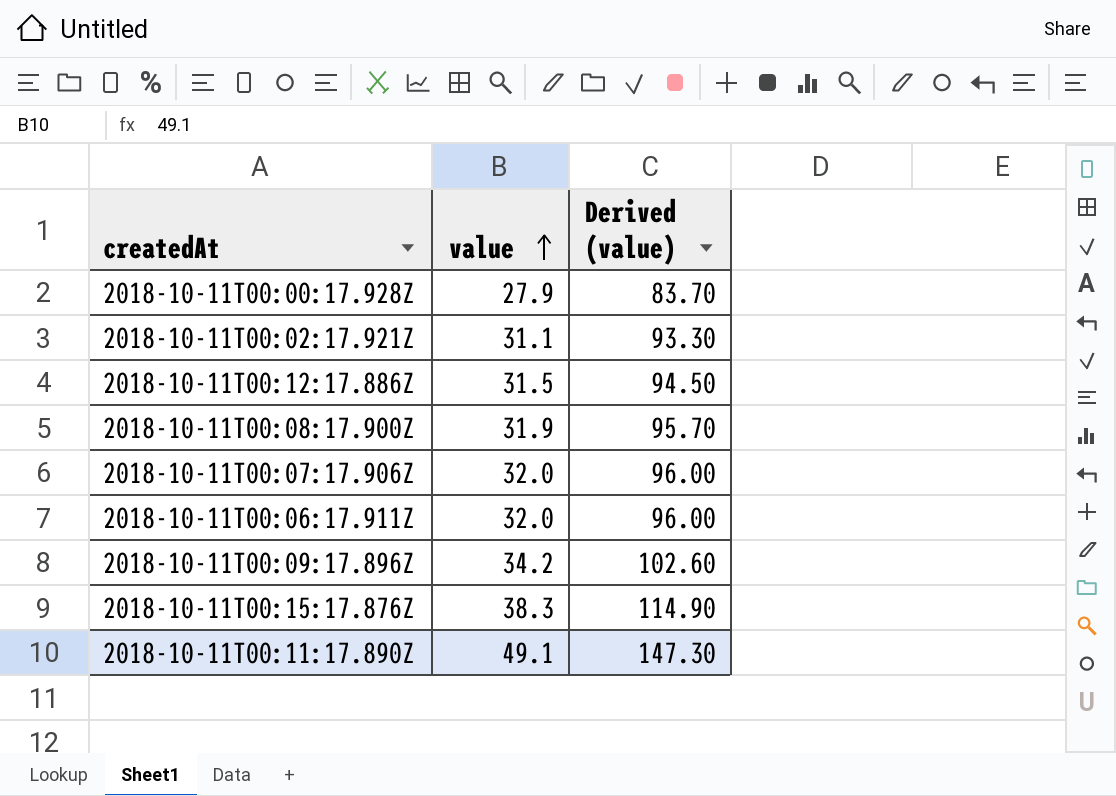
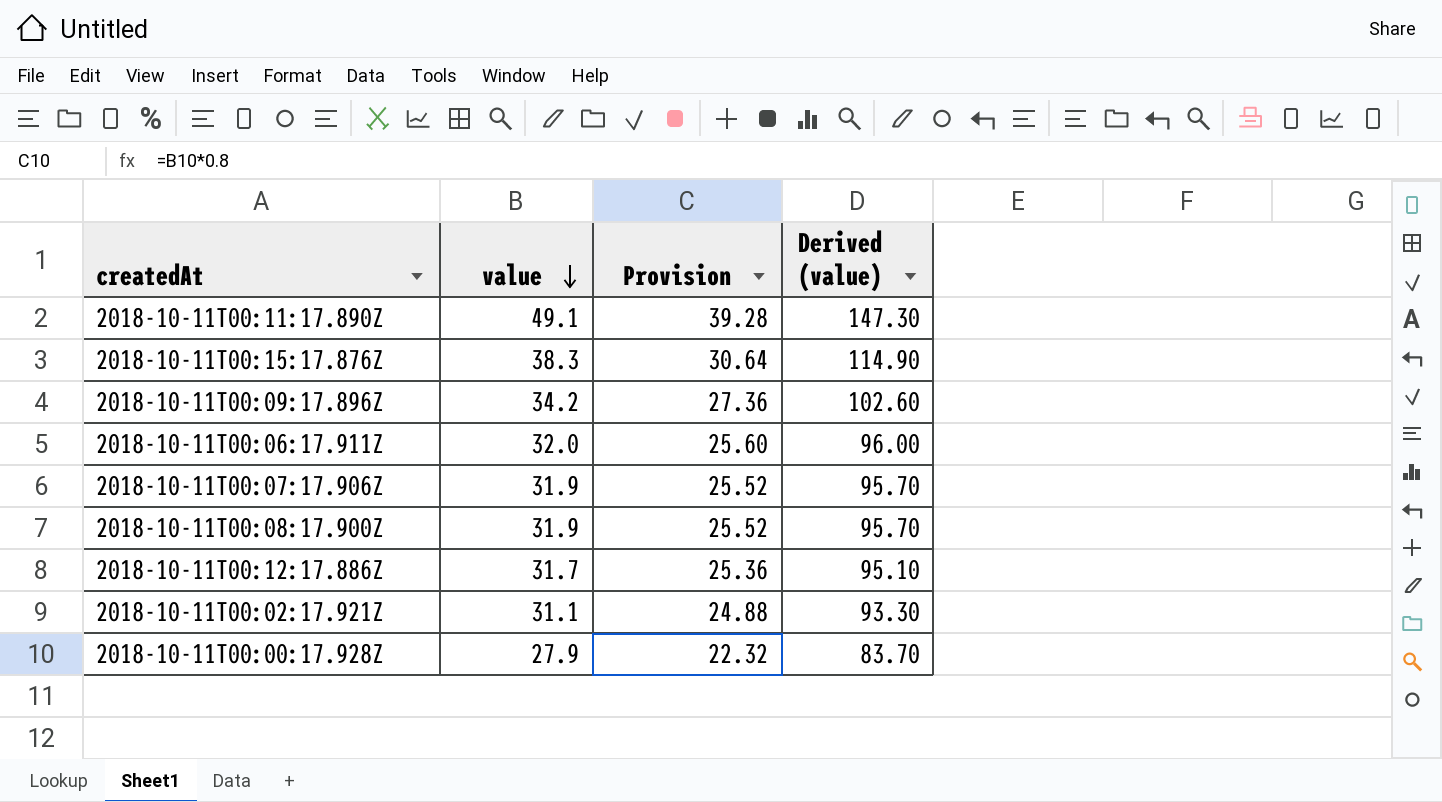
row order: value ascending -> value descending
column Provision | formula: none -> [value] * 0.8
2018-10-11T00:07:17.906Z | value: 32.0 -> 31.9
2018-10-11T00:07:17.906Z | Derived (value): 96.00 -> 95.70
2018-10-11T00:12:17.886Z | value: 31.5 -> 31.7
2018-10-11T00:12:17.886Z | Derived (value): 94.50 -> 95.10

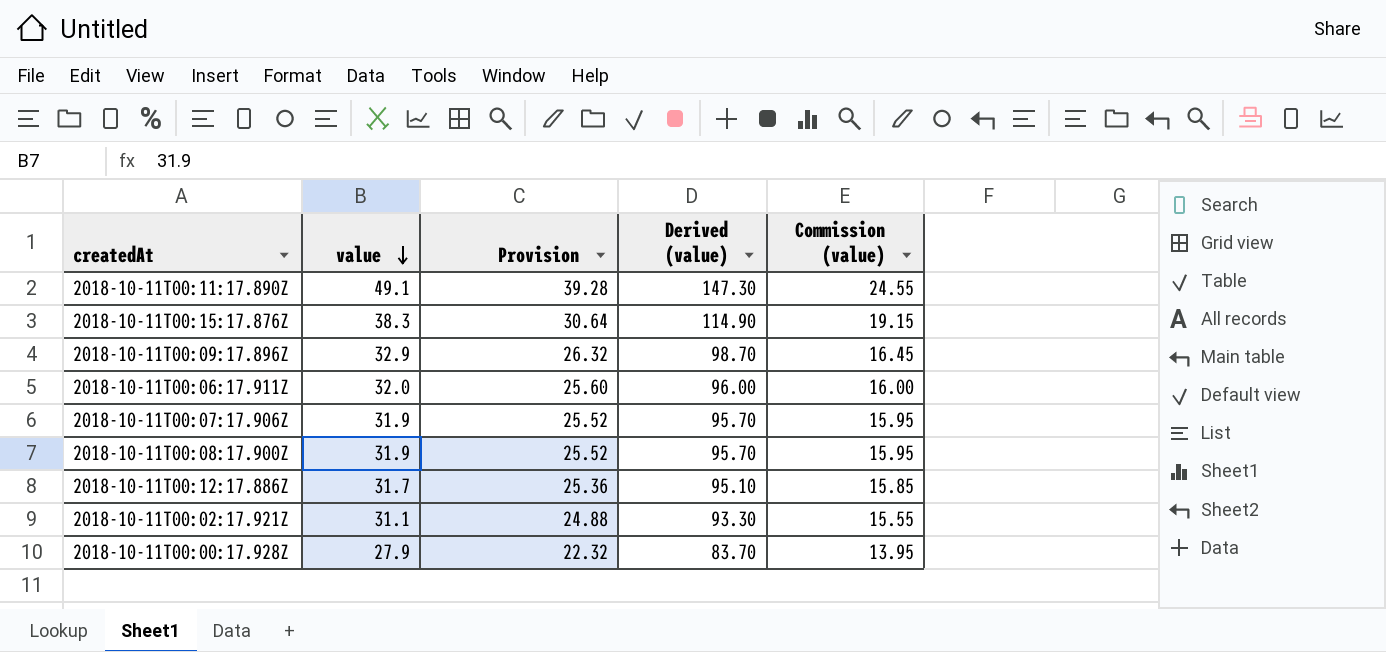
column Commission (value) | formula: none -> [value] * 0.5
2018-10-11T00:09:17.896Z | value: 34.2 -> 32.9
2018-10-11T00:09:17.896Z | Provision: 27.36 -> 26.32
2018-10-11T00:09:17.896Z | Derived (value): 102.60 -> 98.70

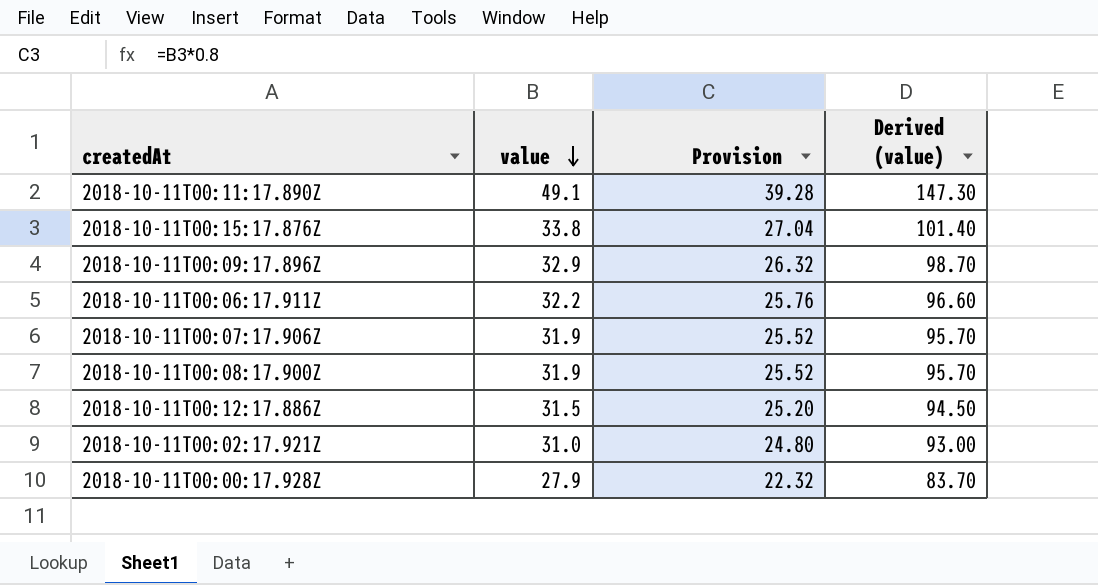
column Commission (value) | formula: [value] * 0.5 -> none
2018-10-11T00:15:17.876Z | value: 38.3 -> 33.8
2018-10-11T00:15:17.876Z | Provision: 30.64 -> 27.04
2018-10-11T00:15:17.876Z | Derived (value): 114.90 -> 101.40
2018-10-11T00:06:17.911Z | value: 32.0 -> 32.2
2018-10-11T00:06:17.911Z | Provision: 25.60 -> 25.76
2018-10-11T00:06:17.911Z | Derived (value): 96.00 -> 96.60
2018-10-11T00:12:17.886Z | value: 31.7 -> 31.5
2018-10-11T00:12:17.886Z | Provision: 25.36 -> 25.20
2018-10-11T00:12:17.886Z | Derived (value): 95.10 -> 94.50
2018-10-11T00:02:17.921Z | value: 31.1 -> 31.0
2018-10-11T00:02:17.921Z | Provision: 24.88 -> 24.80
2018-10-11T00:02:17.921Z | Derived (value): 93.30 -> 93.00

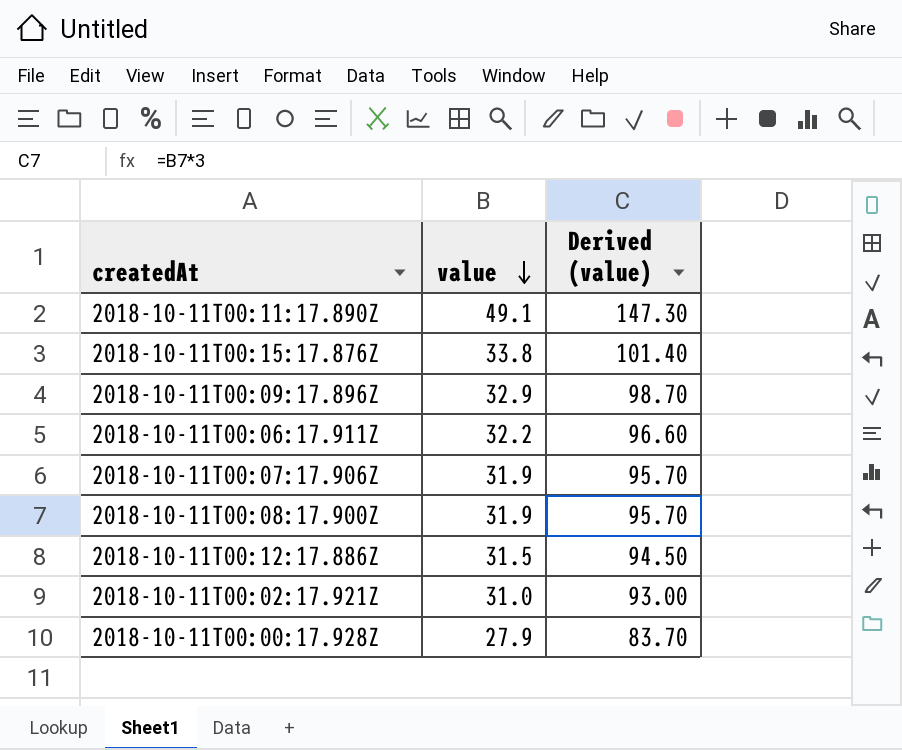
column Provision | formula: [value] * 0.8 -> none

